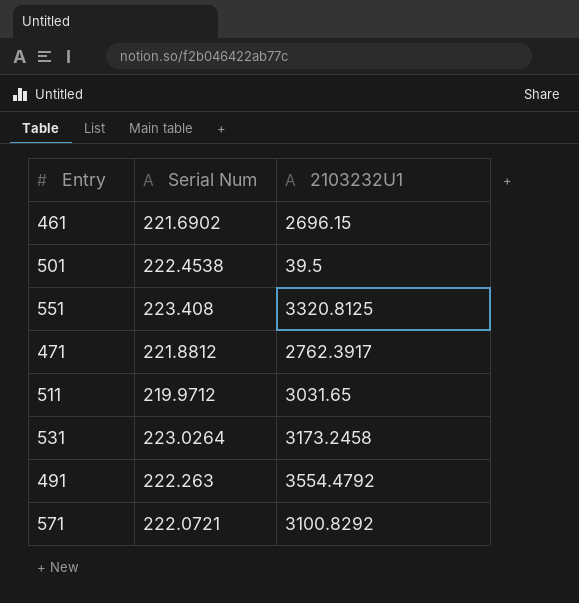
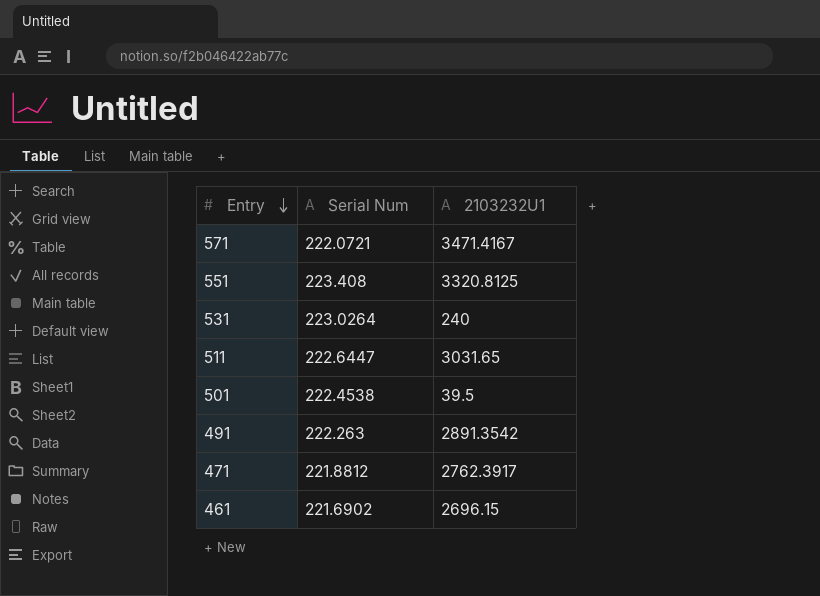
row order: none -> Entry descending
571 | 2103232U1: 3100.8292 -> 3471.4167
531 | 2103232U1: 3173.2458 -> 240
511 | Serial Num: 219.9712 -> 222.6447
491 | 2103232U1: 3554.4792 -> 2891.3542

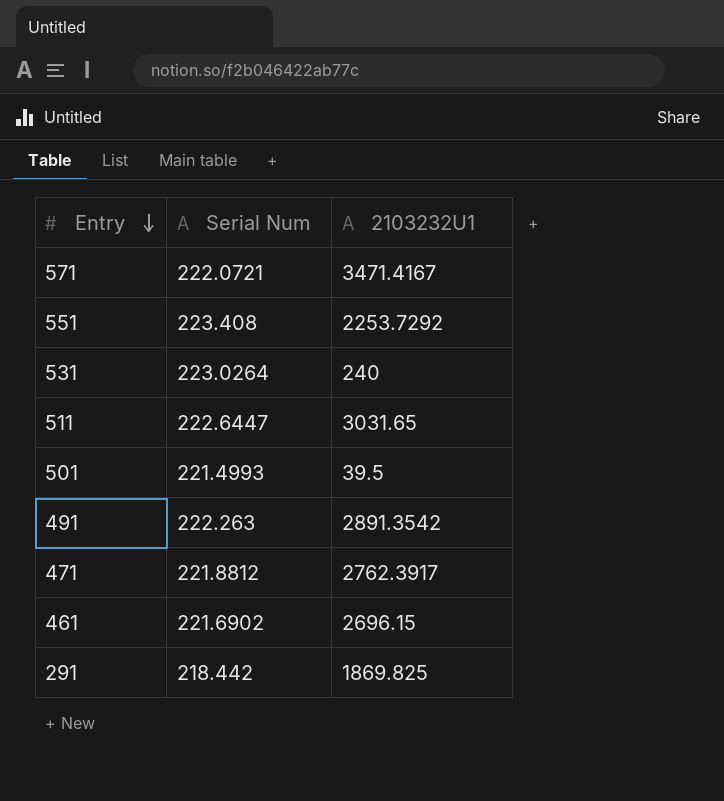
551 | 2103232U1: 3320.8125 -> 2253.7292
501 | Serial Num: 222.4538 -> 221.4993
row 291: none -> 218.442 | 1869.825

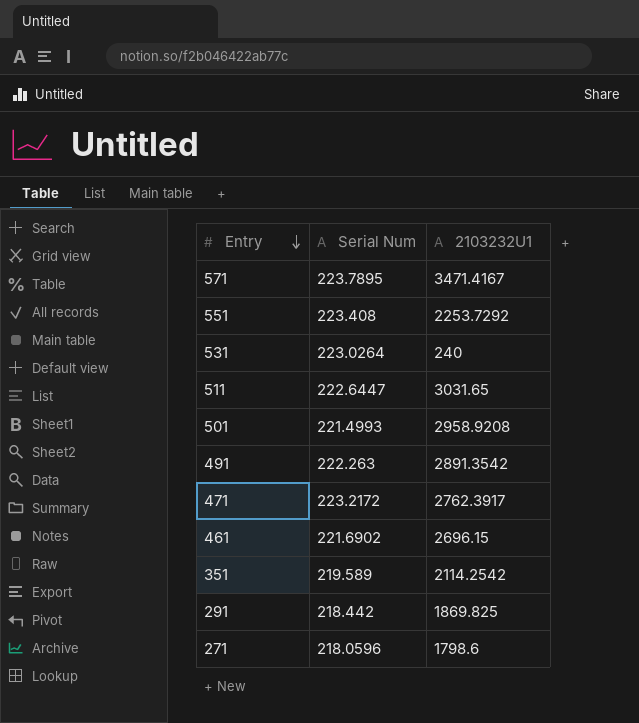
571 | Serial Num: 222.0721 -> 223.7895
501 | 2103232U1: 39.5 -> 2958.9208
471 | Serial Num: 221.8812 -> 223.2172
row 351: none -> 219.589 | 2114.2542
row 271: none -> 218.0596 | 1798.6

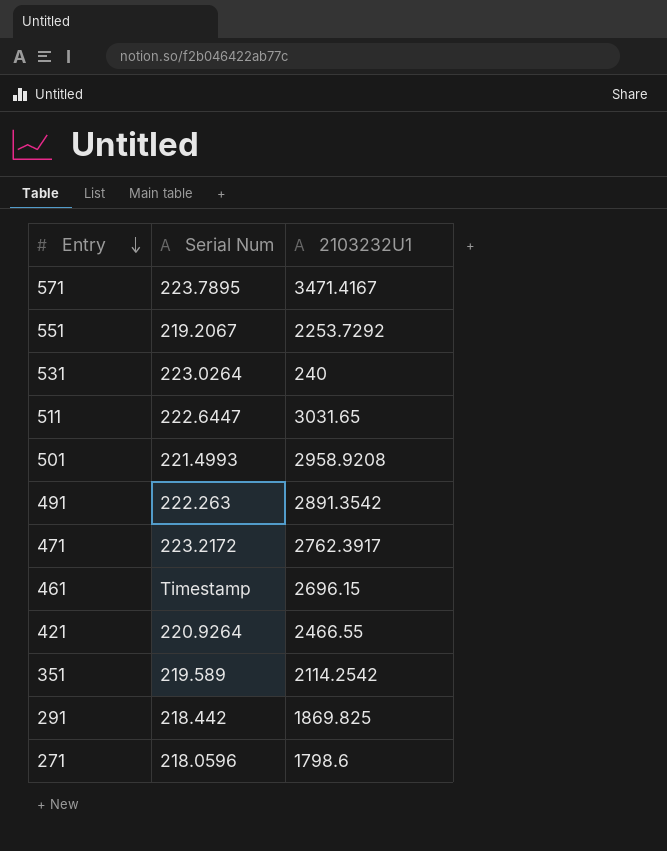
551 | Serial Num: 223.408 -> 219.2067
461 | Serial Num: 221.6902 -> Timestamp
row 421: none -> 220.9264 | 2466.55

